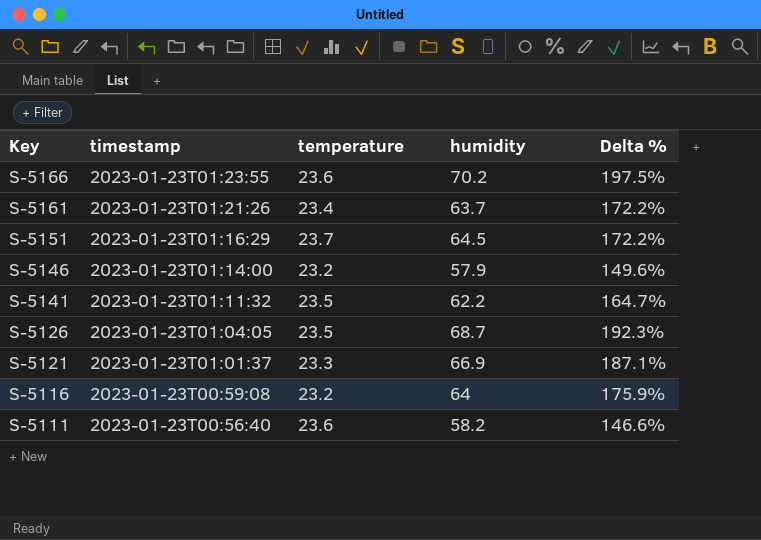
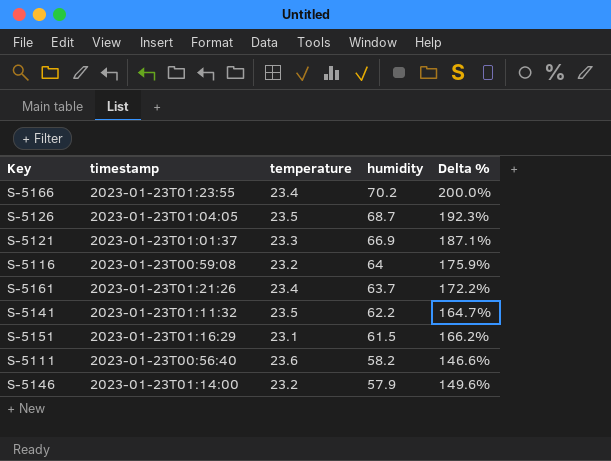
row order: Key descending -> humidity descending
S-5166 | temperature: 23.6 -> 23.4
S-5166 | Delta %: 197.5% -> 200.0%
S-5151 | temperature: 23.7 -> 23.1
S-5151 | humidity: 64.5 -> 61.5
S-5151 | Delta %: 172.2% -> 166.2%

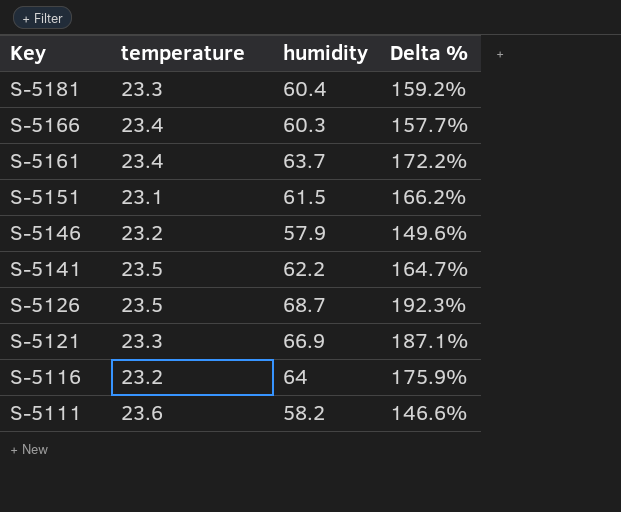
row order: humidity descending -> Key descending
column timestamp | position: 2 -> none
row S-5181: none -> 23.3 | 60.4 | 159.2%
S-5166 | humidity: 70.2 -> 60.3
S-5166 | Delta %: 200.0% -> 157.7%

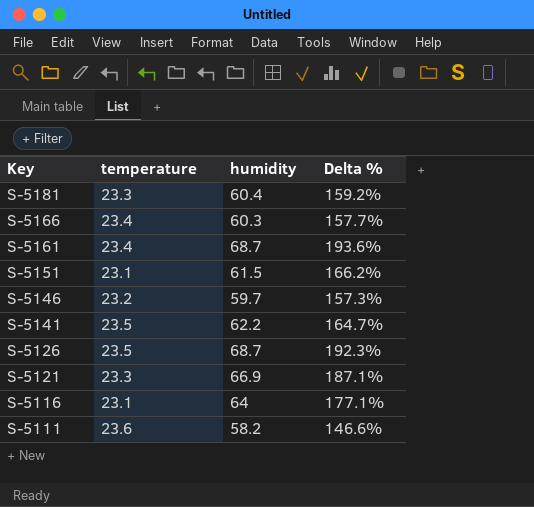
S-5161 | humidity: 63.7 -> 68.7
S-5161 | Delta %: 172.2% -> 193.6%
S-5146 | humidity: 57.9 -> 59.7
S-5146 | Delta %: 149.6% -> 157.3%
S-5116 | temperature: 23.2 -> 23.1
S-5116 | Delta %: 175.9% -> 177.1%

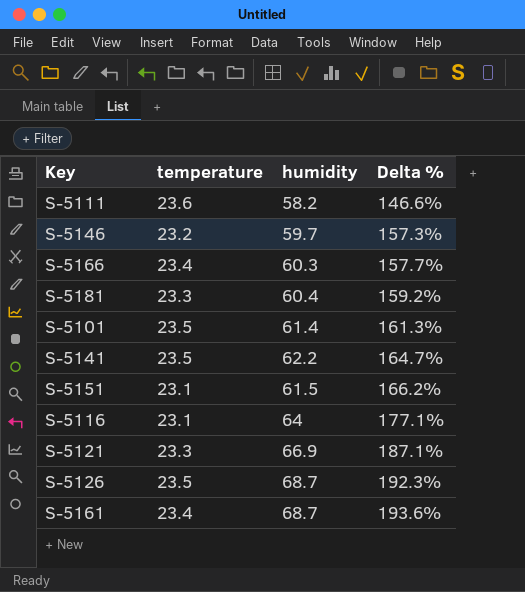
row order: Key descending -> Delta % ascending
row S-5101: none -> 23.5 | 61.4 | 161.3%

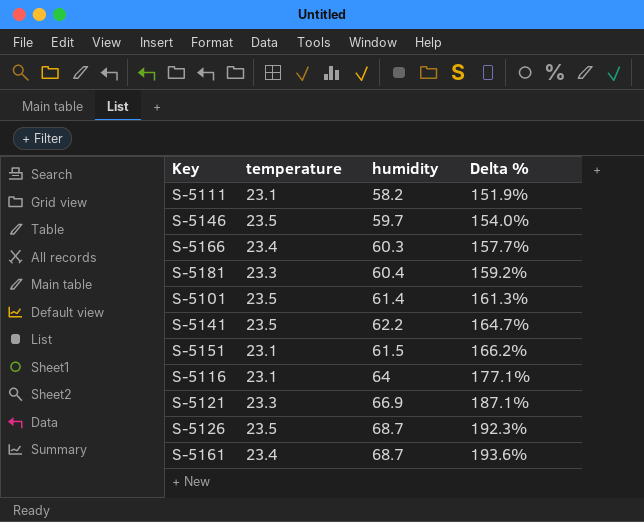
S-5111 | temperature: 23.6 -> 23.1
S-5111 | Delta %: 146.6% -> 151.9%
S-5146 | temperature: 23.2 -> 23.5
S-5146 | Delta %: 157.3% -> 154.0%

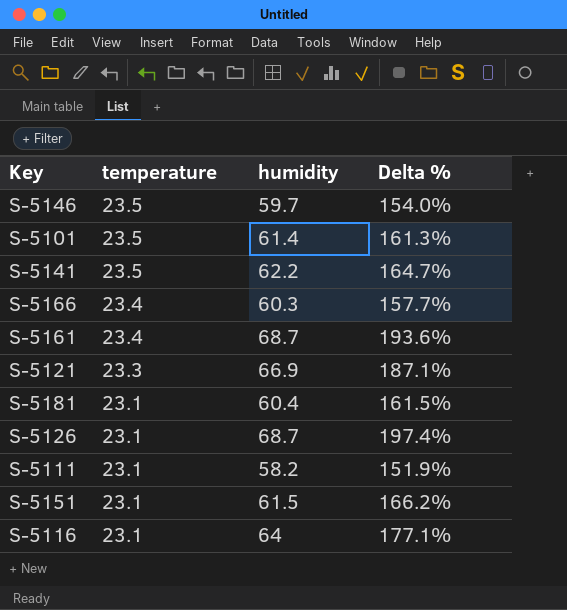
row order: Delta % ascending -> temperature descending
S-5181 | temperature: 23.3 -> 23.1
S-5181 | Delta %: 159.2% -> 161.5%
S-5126 | temperature: 23.5 -> 23.1
S-5126 | Delta %: 192.3% -> 197.4%

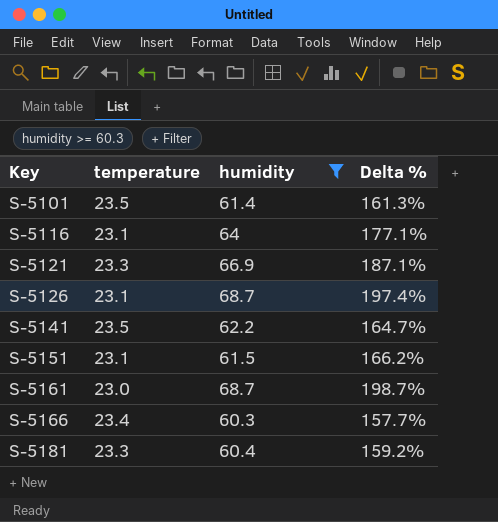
filter: none -> humidity >= 60.3
row order: temperature descending -> Key ascending
S-5161 | temperature: 23.4 -> 23.0
S-5161 | Delta %: 193.6% -> 198.7%
S-5181 | temperature: 23.1 -> 23.3
S-5181 | Delta %: 161.5% -> 159.2%

